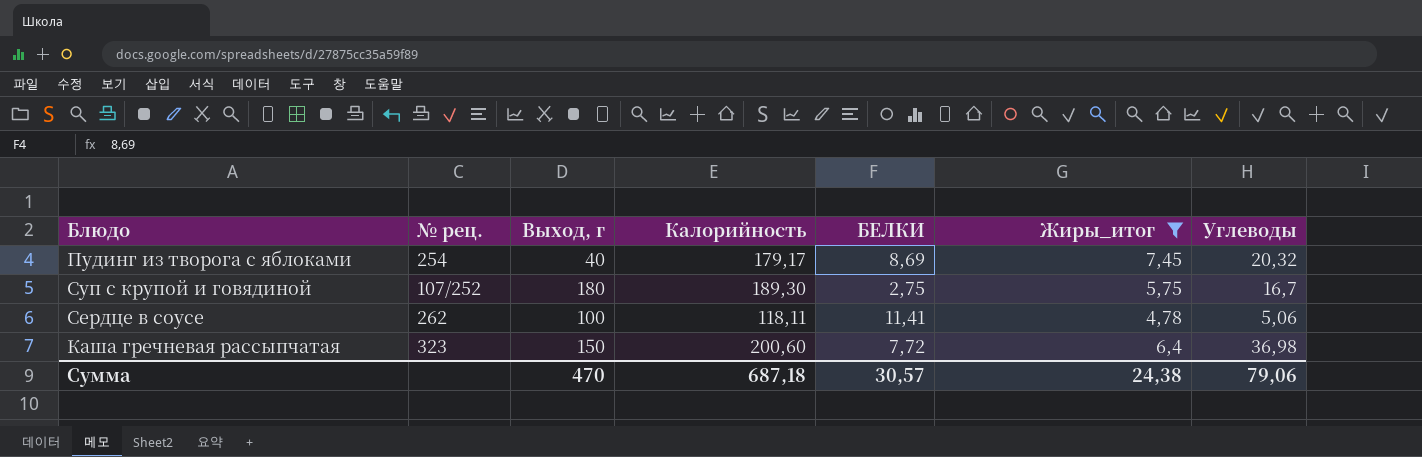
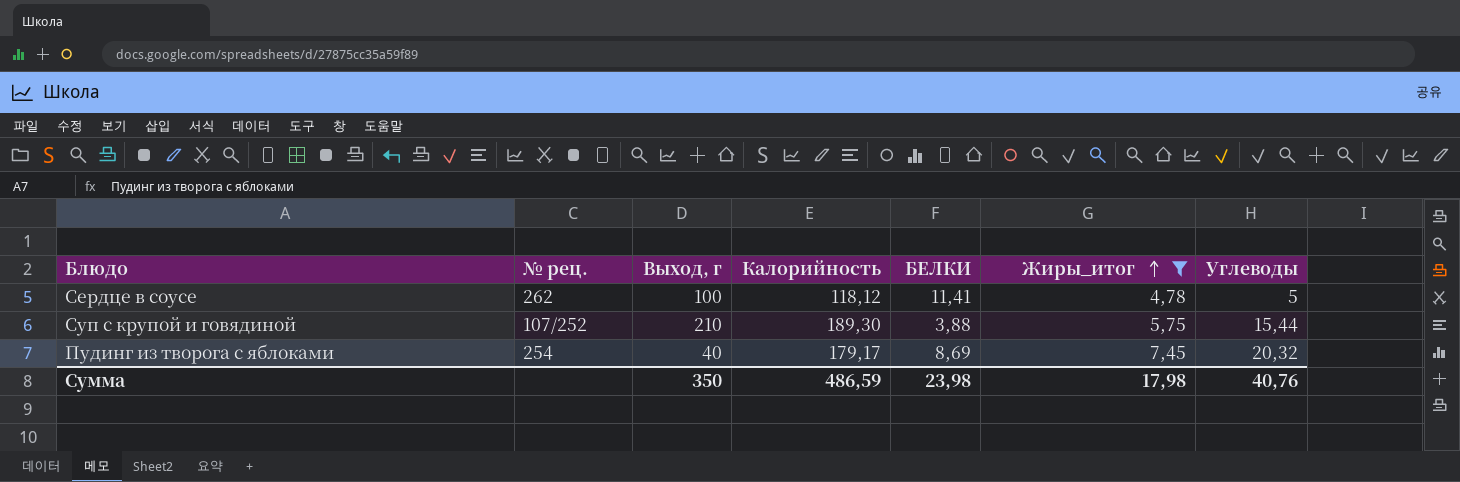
row order: none -> Жиры_итог ascending
row Каша гречневая рассыпчатая: 323 | 150 | 200,60 | 7,72 | 6,4 | 36,98 -> none
Сердце в соусе | Калорийность: 118,11 -> 118,12
Сердце в соусе | Углеводы: 5,06 -> 5
Суп с крупой и говядиной | Выход, г: 180 -> 210
Суп с крупой и говядиной | БЕЛКИ: 2,75 -> 3,88
Суп с крупой и говядиной | Углеводы: 16,7 -> 15,44
Сумма | Выход, г: 470 -> 350
Сумма | Калорийность: 687,18 -> 486,59
Сумма | БЕЛКИ: 30,57 -> 23,98
Сумма | Жиры_итог: 24,38 -> 17,98
Сумма | Углеводы: 79,06 -> 40,76

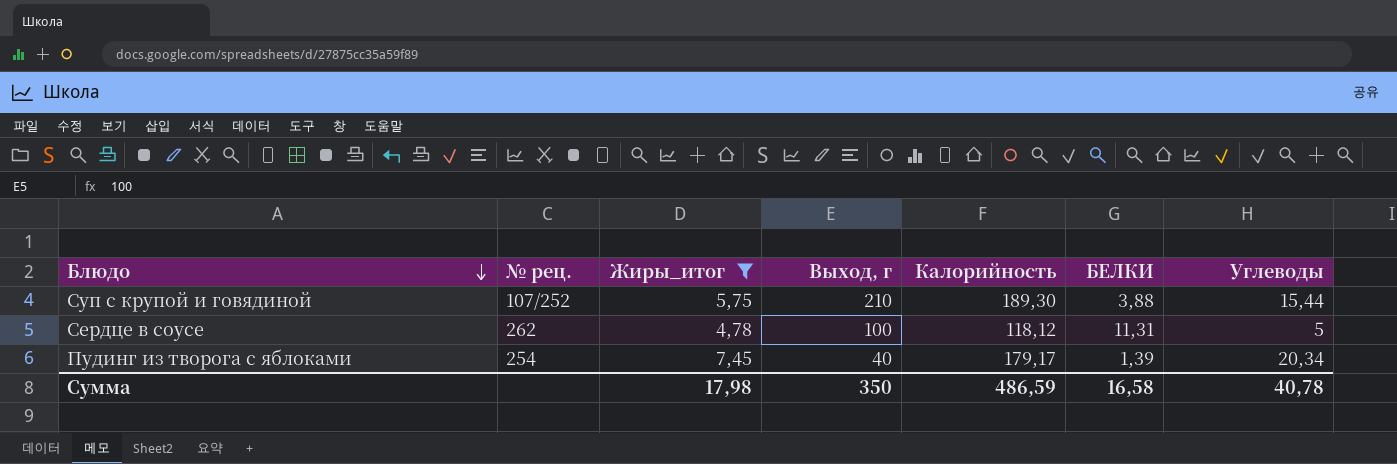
row order: Жиры_итог ascending -> Блюдо descending
column Жиры_итог | position: 6 -> 3
Сердце в соусе | БЕЛКИ: 11,41 -> 11,31
Пудинг из творога с яблоками | БЕЛКИ: 8,69 -> 1,39
Пудинг из творога с яблоками | Углеводы: 20,32 -> 20,34
Сумма | БЕЛКИ: 23,98 -> 16,58
Сумма | Углеводы: 40,76 -> 40,78

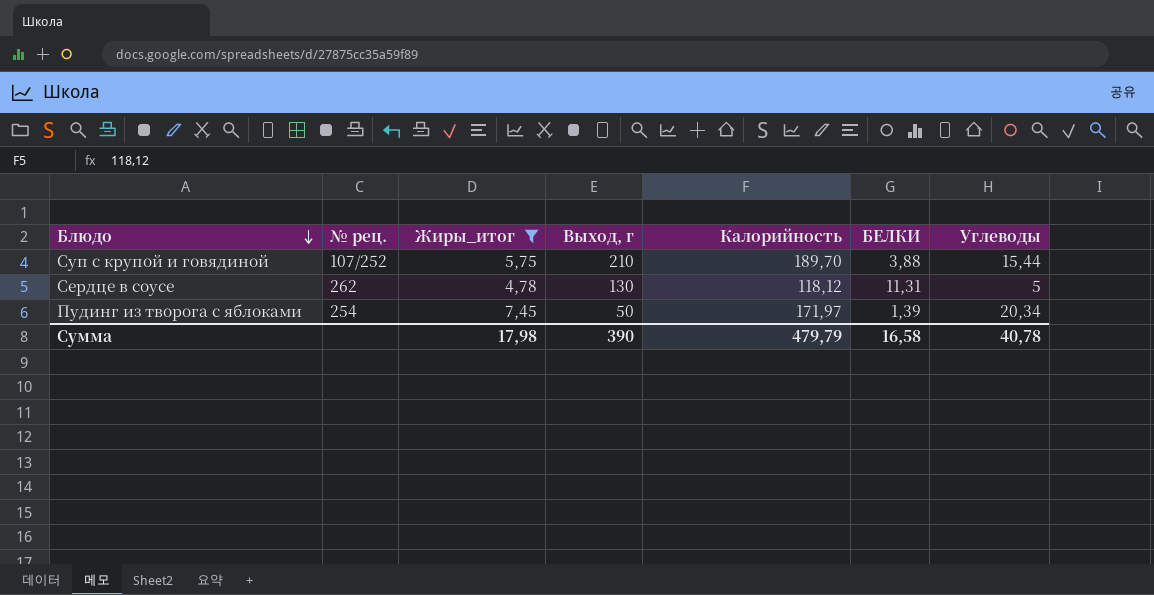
Суп с крупой и говядиной | Калорийность: 189,30 -> 189,70
Сердце в соусе | Выход, г: 100 -> 130
Пудинг из творога с яблоками | Выход, г: 40 -> 50
Пудинг из творога с яблоками | Калорийность: 179,17 -> 171,97
Сумма | Выход, г: 350 -> 390
Сумма | Калорийность: 486,59 -> 479,79

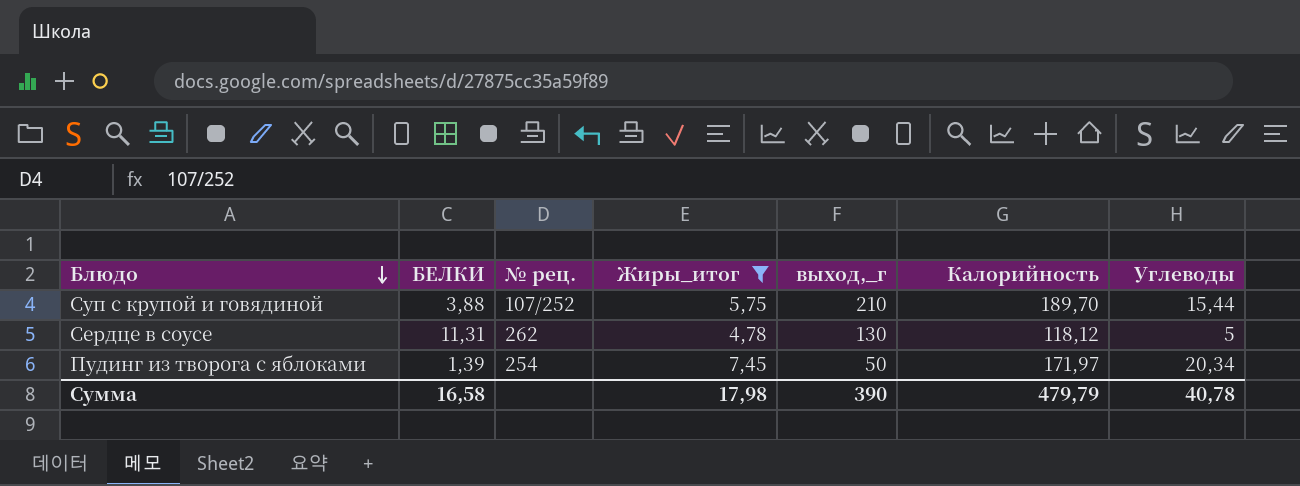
column БЕЛКИ | position: 6 -> 2
column name: Выход, г -> выход,_г

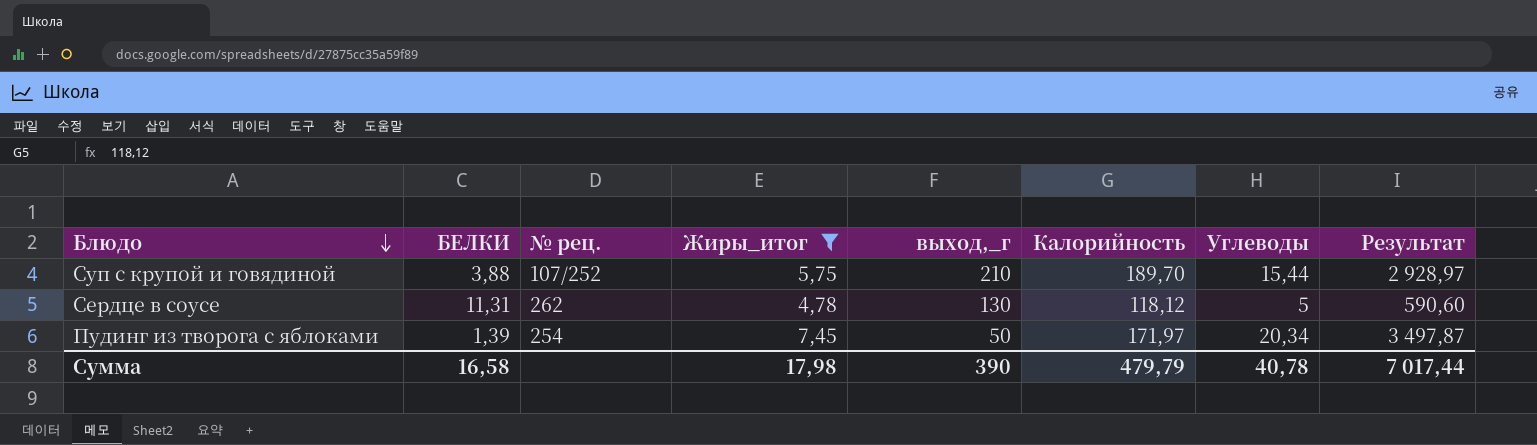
column Результат | formula: none -> [Калорийность] * [Углеводы]

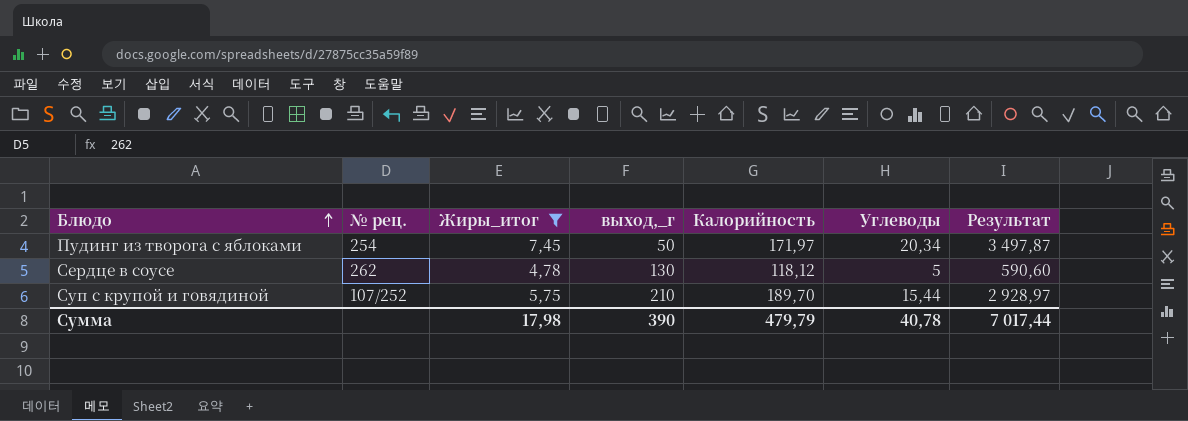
row order: Блюдо descending -> Блюдо ascending
column БЕЛКИ | position: 2 -> none

